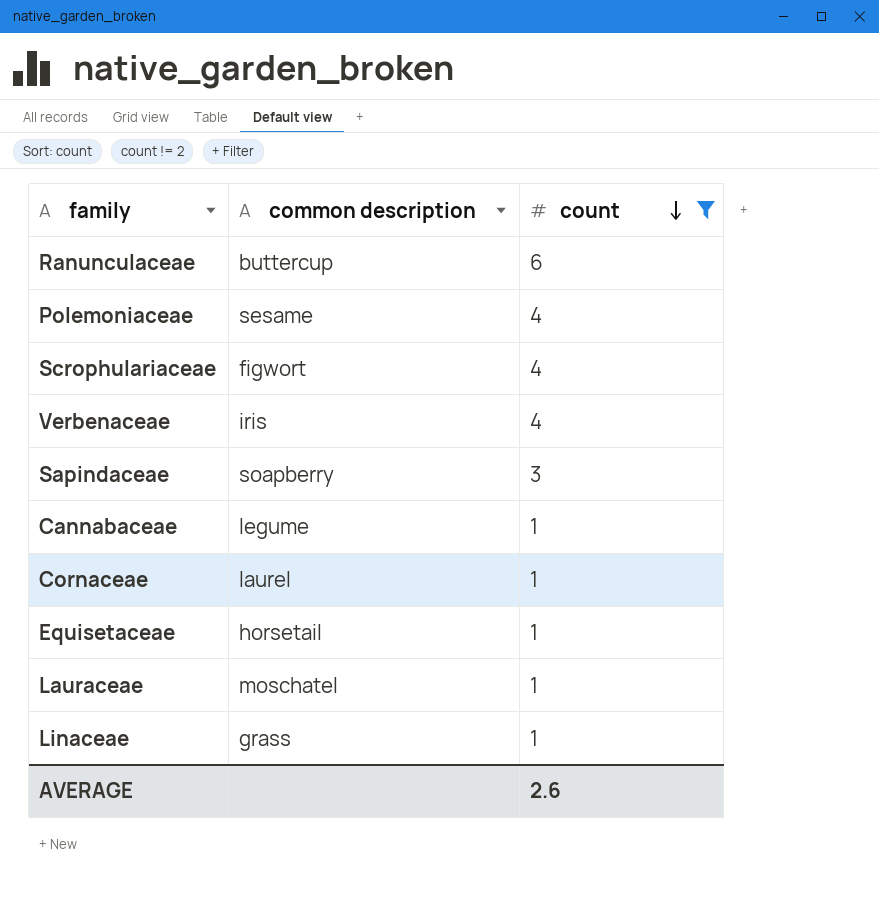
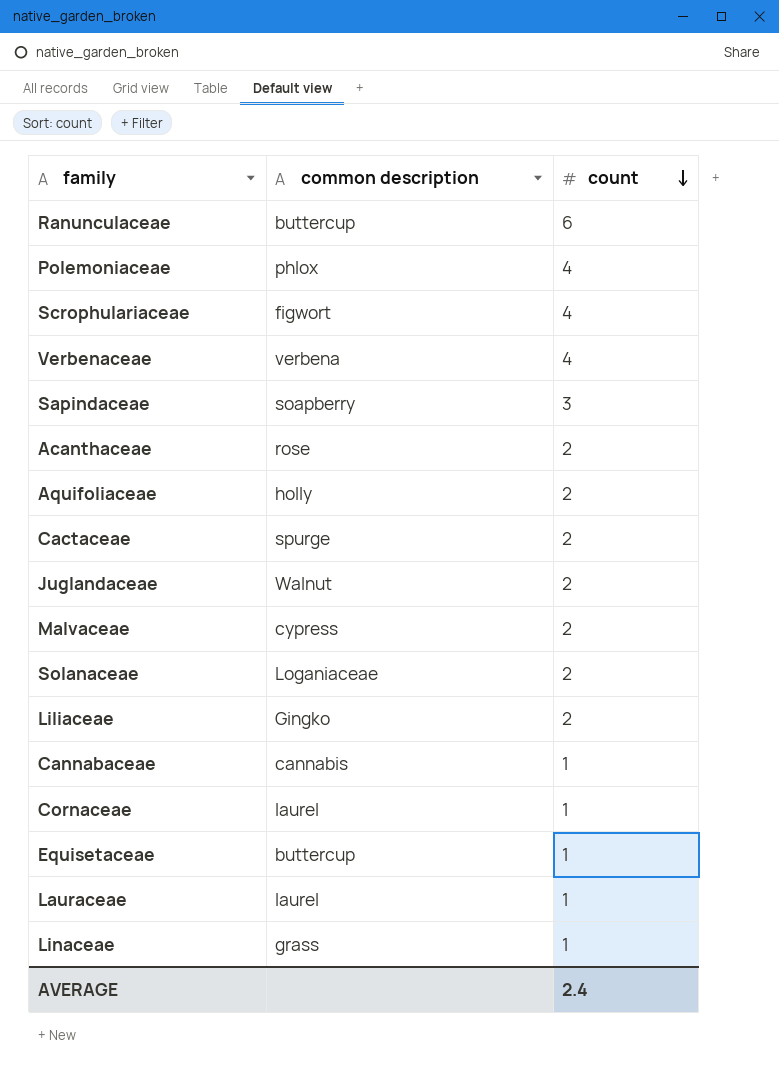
filter: count != 2 -> none
Polemoniaceae | common description: sesame -> phlox
Verbenaceae | common description: iris -> verbena
Cannabaceae | common description: legume -> cannabis
Equisetaceae | common description: horsetail -> buttercup
Lauraceae | common description: moschatel -> laurel
AVERAGE | count: 2.6 -> 2.4

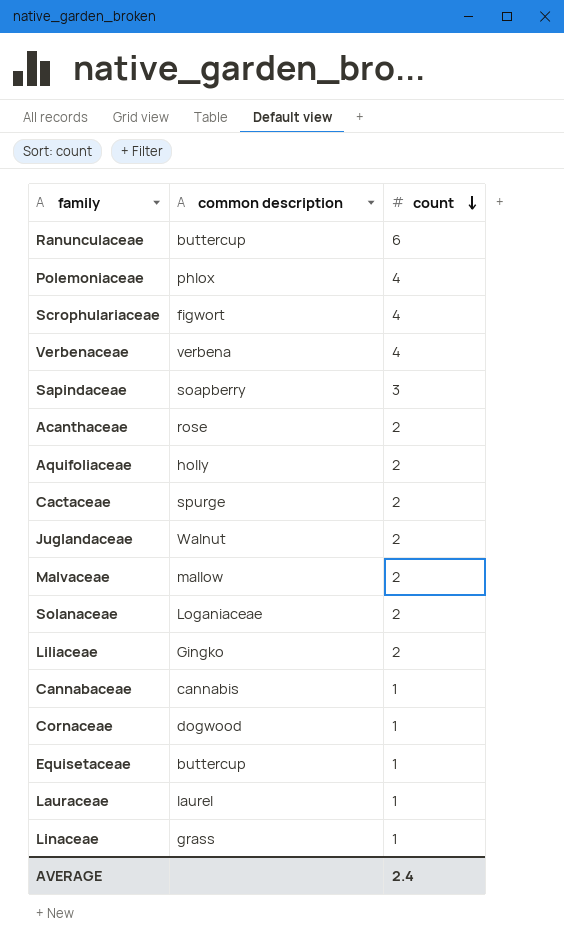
Malvaceae | common description: cypress -> mallow
Cornaceae | common description: laurel -> dogwood

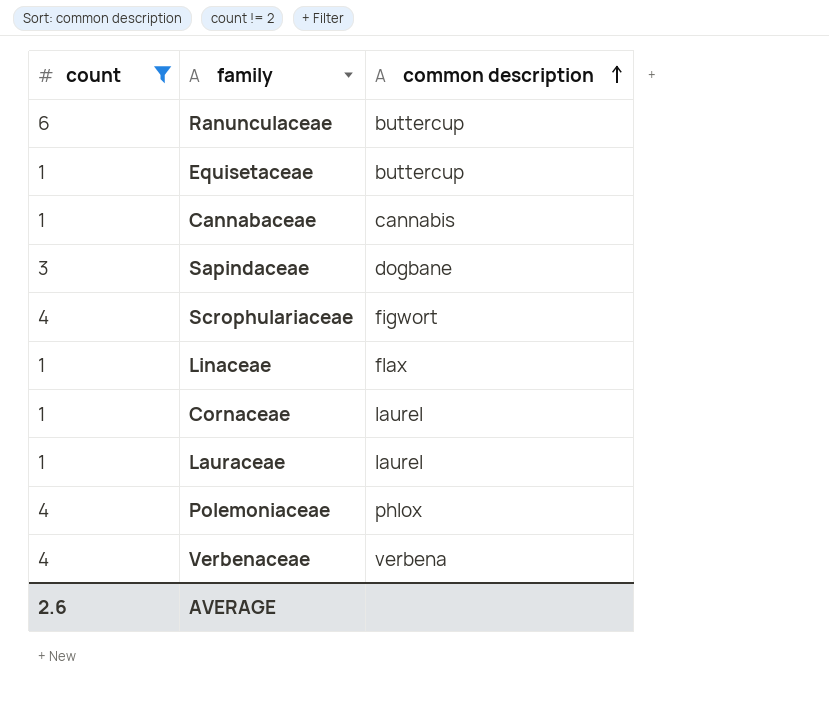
filter: none -> count != 2
row order: count descending -> common description ascending
column count | position: 3 -> 1
Sapindaceae | common description: soapberry -> dogbane
Linaceae | common description: grass -> flax
Cornaceae | common description: dogwood -> laurel
AVERAGE | count: 2.4 -> 2.6

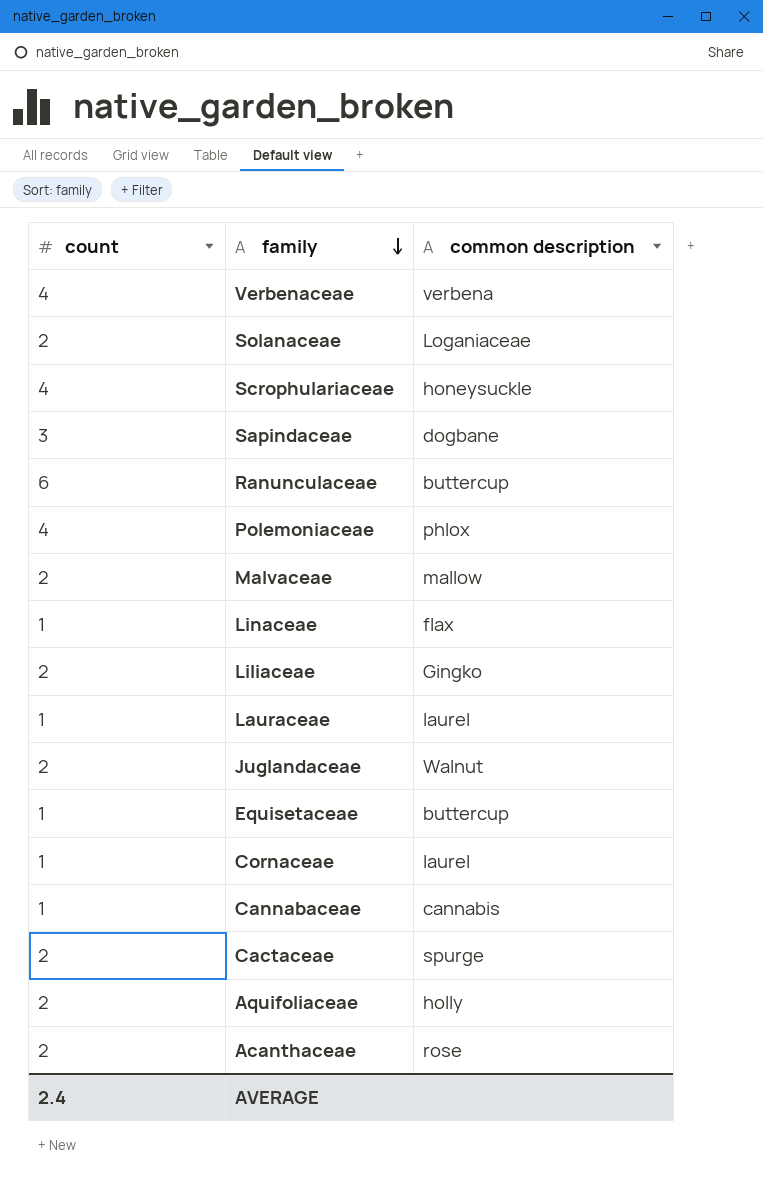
filter: count != 2 -> none
row order: common description ascending -> family descending
Scrophulariaceae | common description: figwort -> honeysuckle
AVERAGE | count: 2.6 -> 2.4

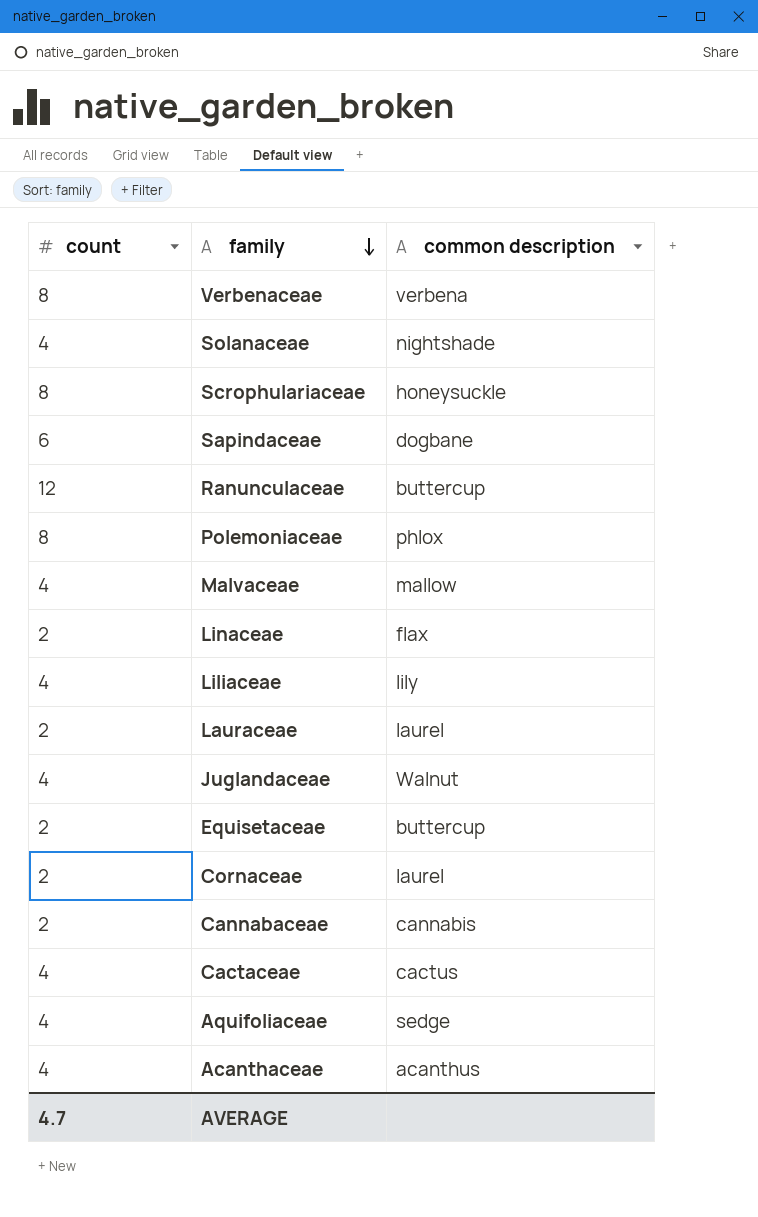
Verbenaceae | count: 4 -> 8
Solanaceae | count: 2 -> 4
Solanaceae | common description: Loganiaceae -> nightshade
Scrophulariaceae | count: 4 -> 8
Sapindaceae | count: 3 -> 6
Ranunculaceae | count: 6 -> 12
Polemoniaceae | count: 4 -> 8
Malvaceae | count: 2 -> 4
Linaceae | count: 1 -> 2
Liliaceae | count: 2 -> 4
Liliaceae | common description: Gingko -> lily
Lauraceae | count: 1 -> 2
Juglandaceae | count: 2 -> 4
Equisetaceae | count: 1 -> 2
Cornaceae | count: 1 -> 2
Cannabaceae | count: 1 -> 2
Cactaceae | count: 2 -> 4
Cactaceae | common description: spurge -> cactus
Aquifoliaceae | count: 2 -> 4
Aquifoliaceae | common description: holly -> sedge
Acanthaceae | count: 2 -> 4
Acanthaceae | common description: rose -> acanthus
AVERAGE | count: 2.4 -> 4.7

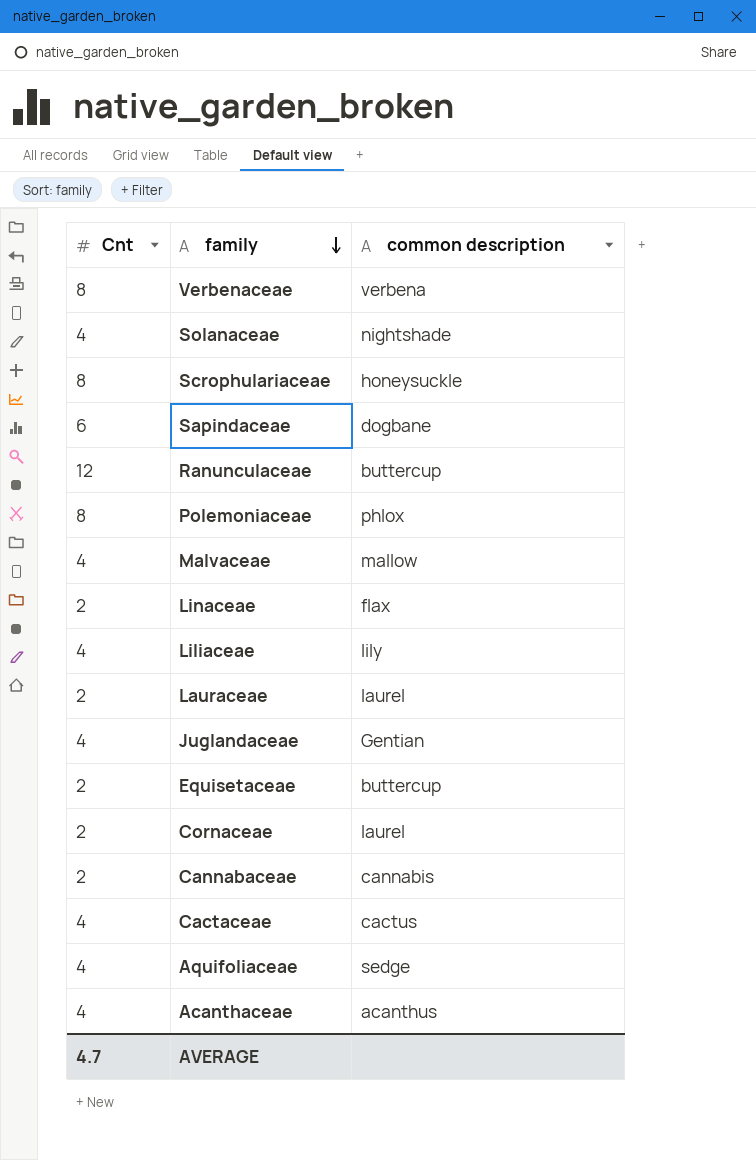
column name: count -> Cnt
Juglandaceae | common description: Walnut -> Gentian

